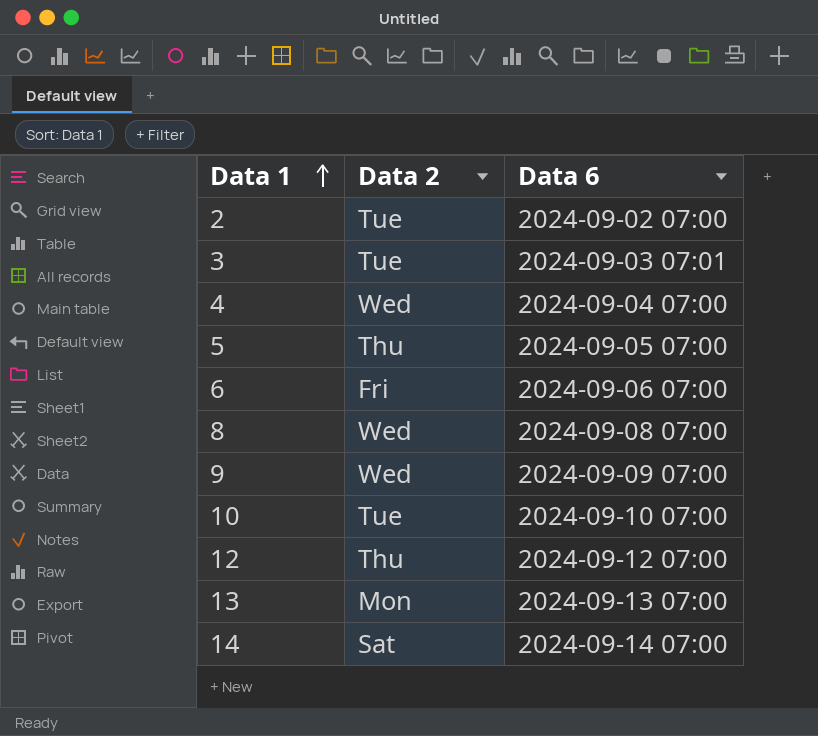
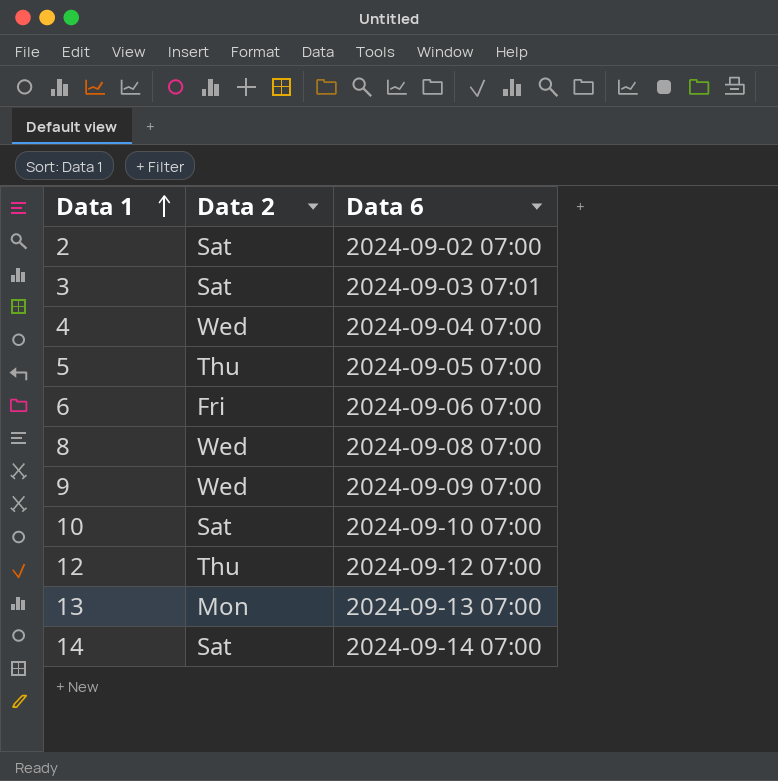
2 | Data 2: Tue -> Sat
3 | Data 2: Tue -> Sat
10 | Data 2: Tue -> Sat

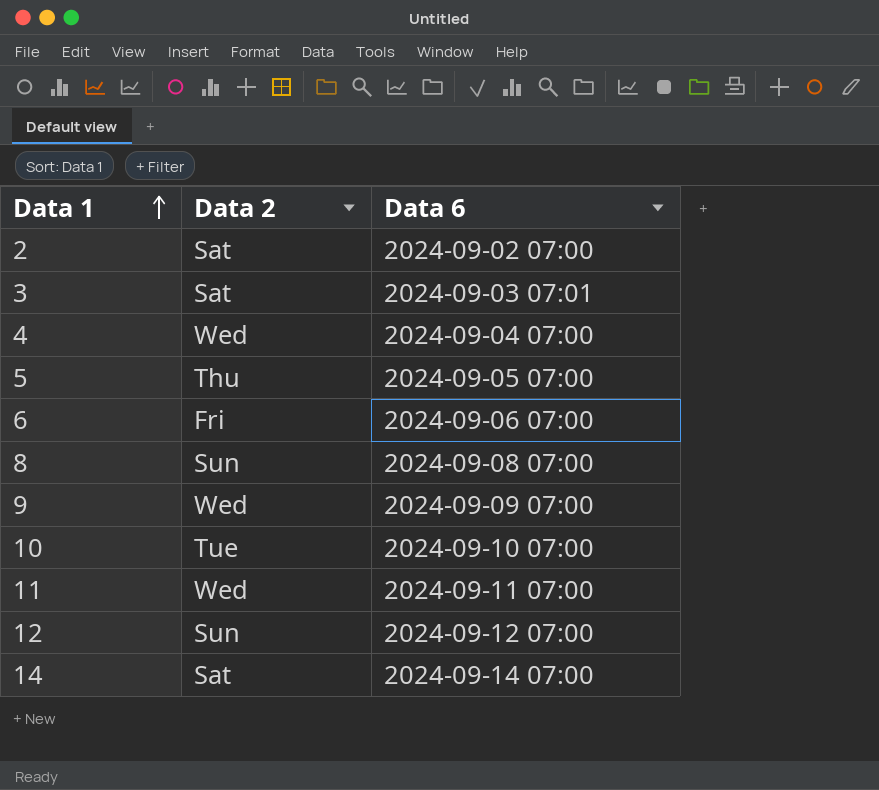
row 13: Mon | 2024-09-13 07:00 -> none
8 | Data 2: Wed -> Sun
10 | Data 2: Sat -> Tue
row 11: none -> Wed | 2024-09-11 07:00
12 | Data 2: Thu -> Sun

